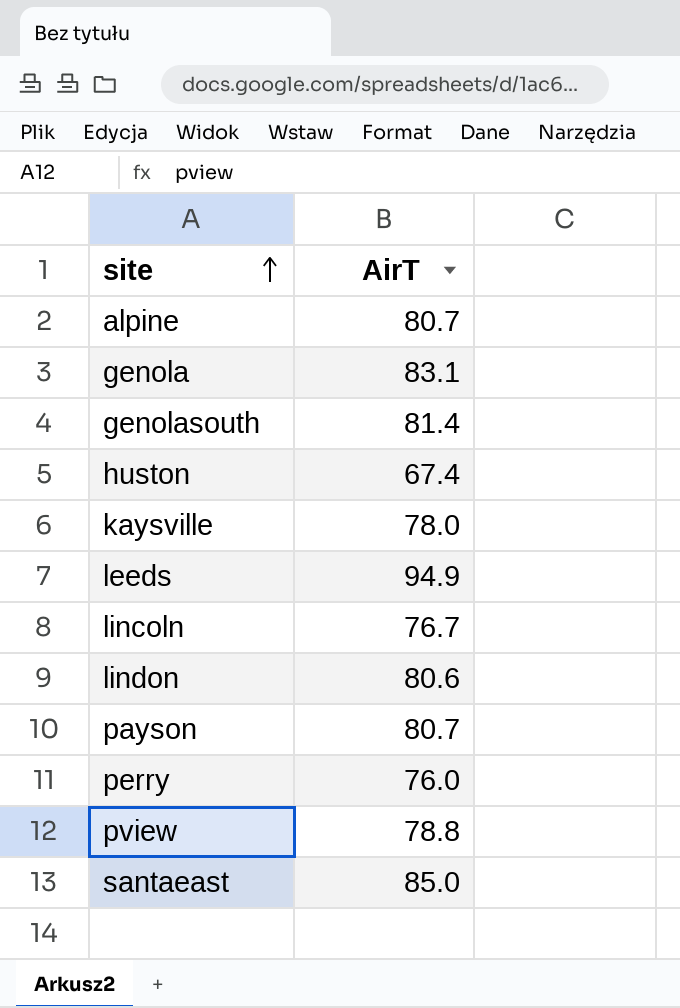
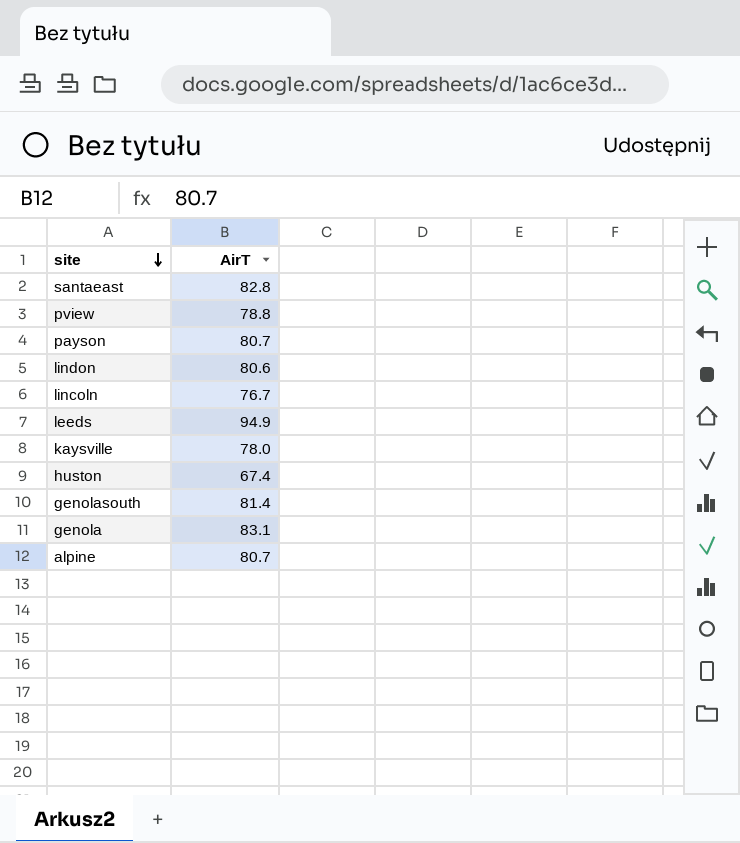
row order: site ascending -> site descending
row perry: 76.0 -> none
santaeast | AirT: 85.0 -> 82.8

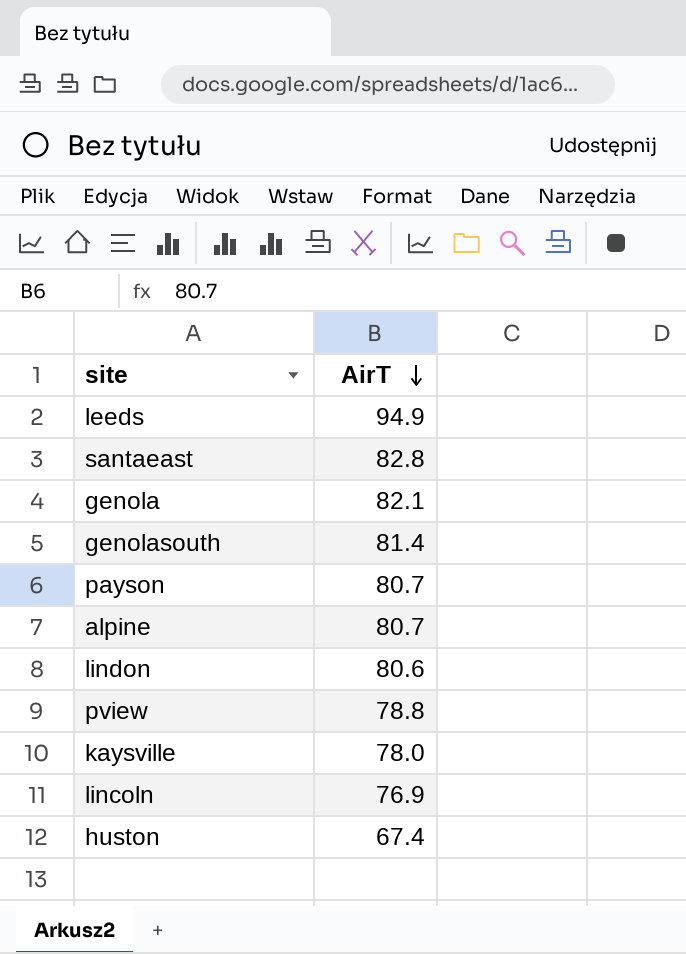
row order: site descending -> AirT descending
genola | AirT: 83.1 -> 82.1
lincoln | AirT: 76.7 -> 76.9

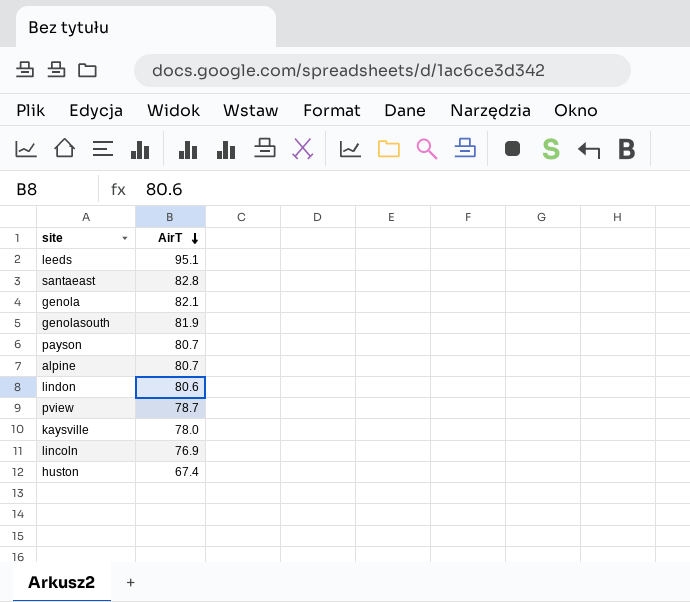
leeds | AirT: 94.9 -> 95.1
genolasouth | AirT: 81.4 -> 81.9
pview | AirT: 78.8 -> 78.7

